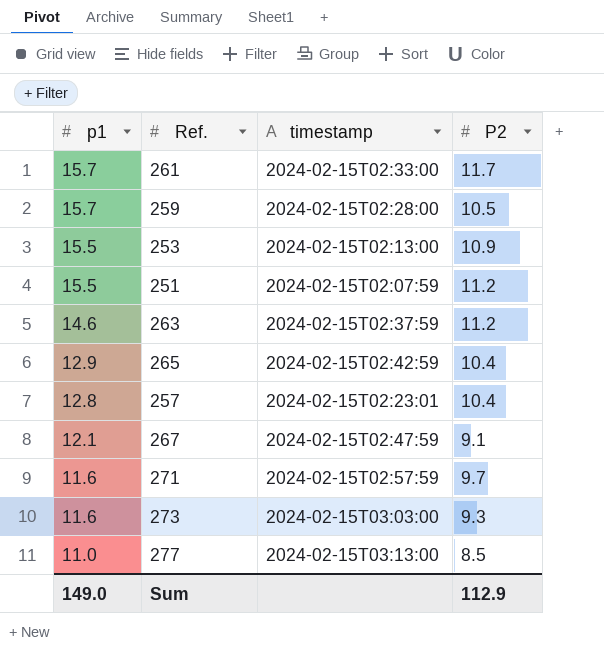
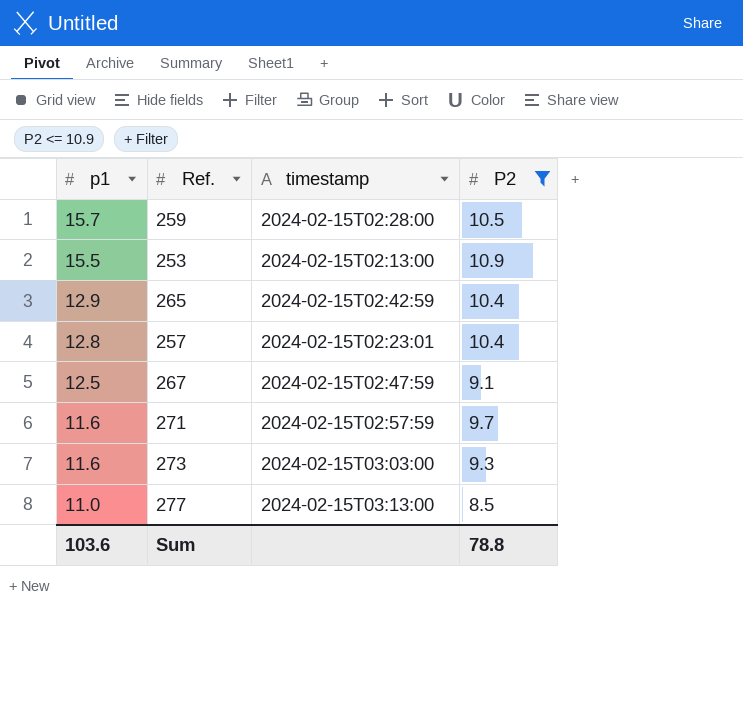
filter: none -> P2 <= 10.9
267 | p1: 12.1 -> 12.5
Sum | p1: 149.0 -> 103.6
Sum | P2: 112.9 -> 78.8

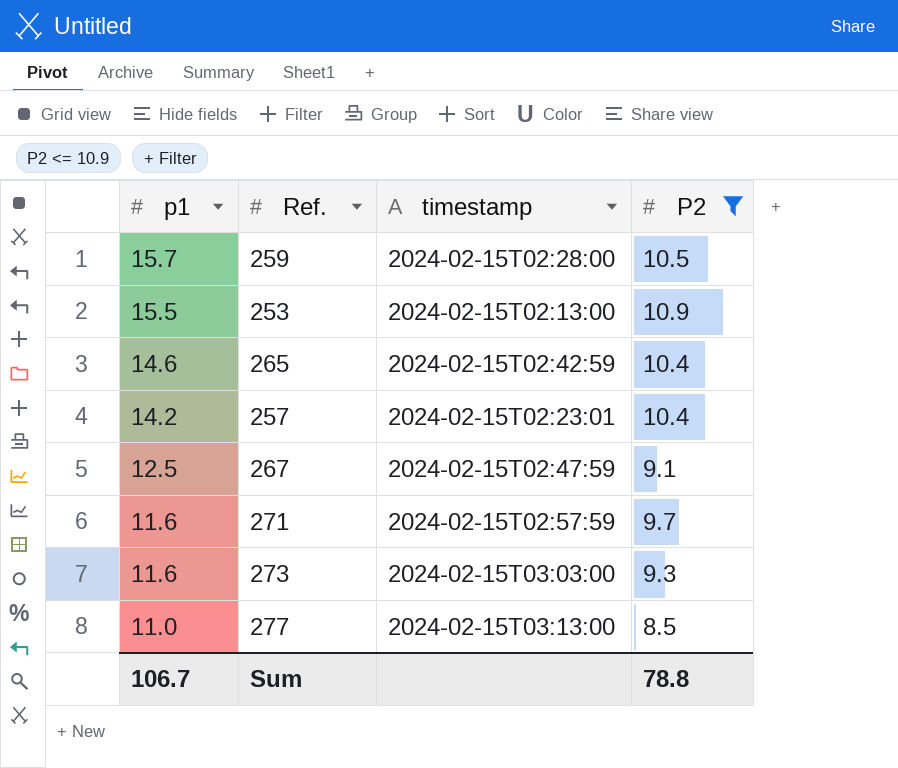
265 | p1: 12.9 -> 14.6
257 | p1: 12.8 -> 14.2
Sum | p1: 103.6 -> 106.7

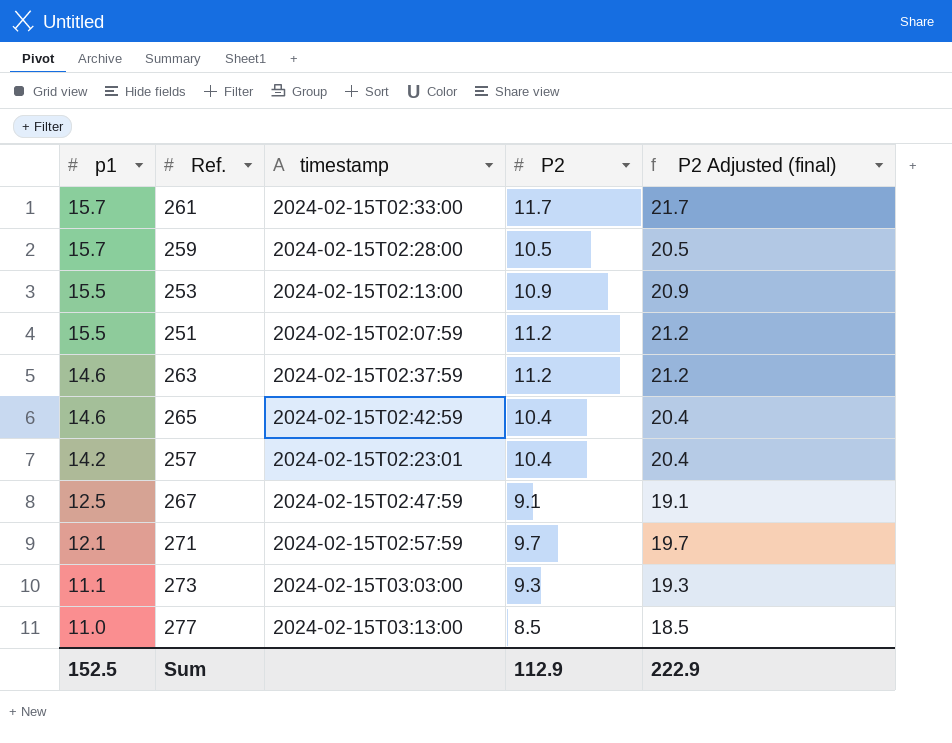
filter: P2 <= 10.9 -> none
column P2 Adjusted (final) | formula: none -> [P2] + 10
271 | p1: 11.6 -> 12.1
273 | p1: 11.6 -> 11.1
Sum | p1: 106.7 -> 152.5
Sum | P2: 78.8 -> 112.9

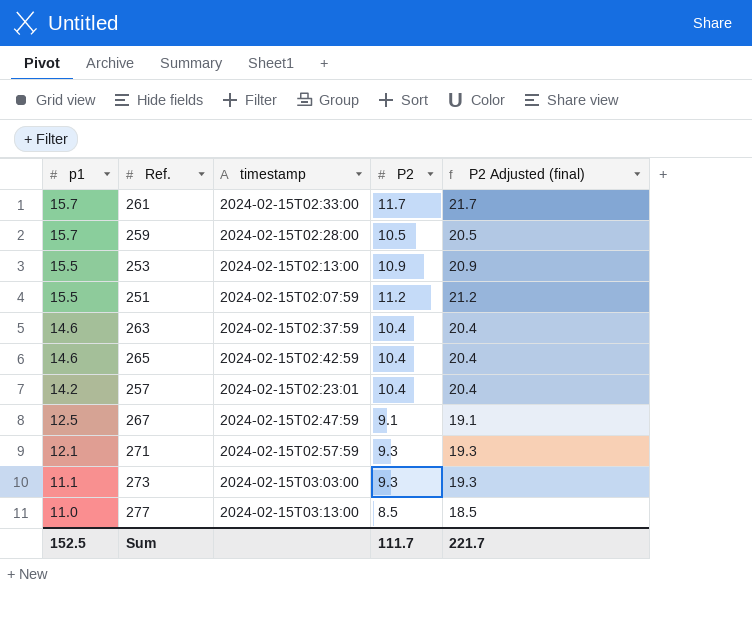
263 | P2: 11.2 -> 10.4
263 | P2 Adjusted (final): 21.2 -> 20.4
271 | P2: 9.7 -> 9.3
271 | P2 Adjusted (final): 19.7 -> 19.3
Sum | P2: 112.9 -> 111.7
Sum | P2 Adjusted (final): 222.9 -> 221.7

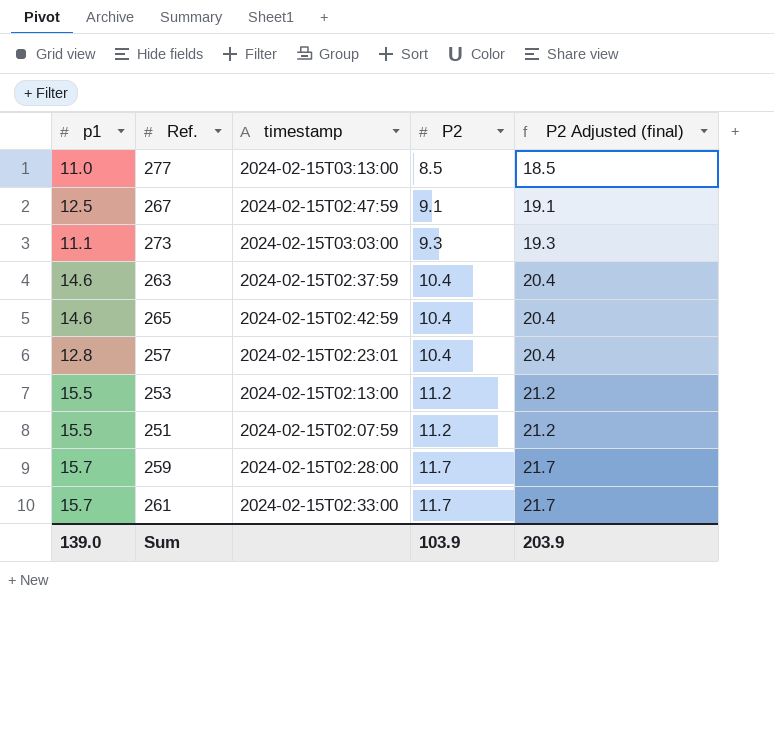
row order: p1 descending -> P2 ascending
row 271: 12.1 | 2024-02-15T02:57:59 | 9.3 | 19.3 -> none
257 | p1: 14.2 -> 12.8
253 | P2: 10.9 -> 11.2
253 | P2 Adjusted (final): 20.9 -> 21.2
259 | P2: 10.5 -> 11.7
259 | P2 Adjusted (final): 20.5 -> 21.7
Sum | p1: 152.5 -> 139.0
Sum | P2: 111.7 -> 103.9
Sum | P2 Adjusted (final): 221.7 -> 203.9

